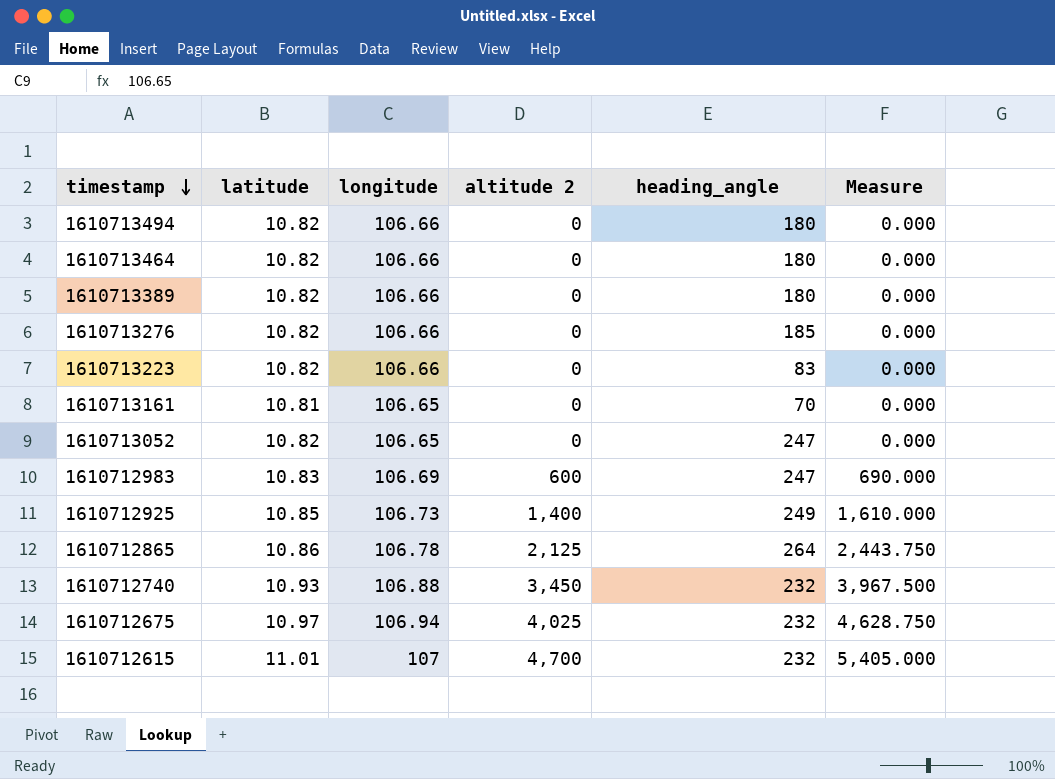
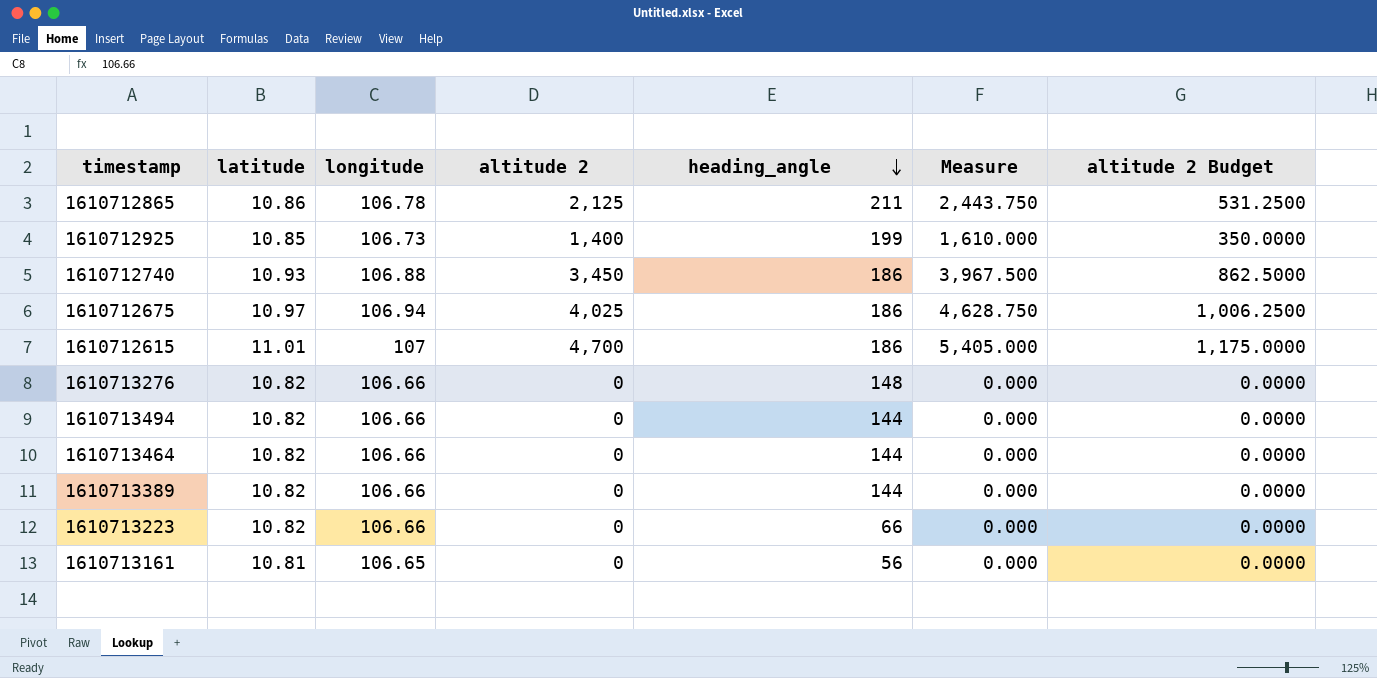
row order: timestamp descending -> heading_angle descending
column altitude 2 Budget | formula: none -> [altitude 2] * 0.25
row 1610713052: 10.82 | 106.65 | 0 | 247 | 0.000 -> none
row 1610712983: 10.83 | 106.69 | 600 | 247 | 690.000 -> none
1610712865 | heading_angle: 264 -> 211
1610712925 | heading_angle: 249 -> 199
1610712740 | heading_angle: 232 -> 186
1610712675 | heading_angle: 232 -> 186
1610712615 | heading_angle: 232 -> 186
1610713276 | heading_angle: 185 -> 148
1610713494 | heading_angle: 180 -> 144
1610713464 | heading_angle: 180 -> 144
1610713389 | heading_angle: 180 -> 144
1610713223 | heading_angle: 83 -> 66
1610713161 | heading_angle: 70 -> 56

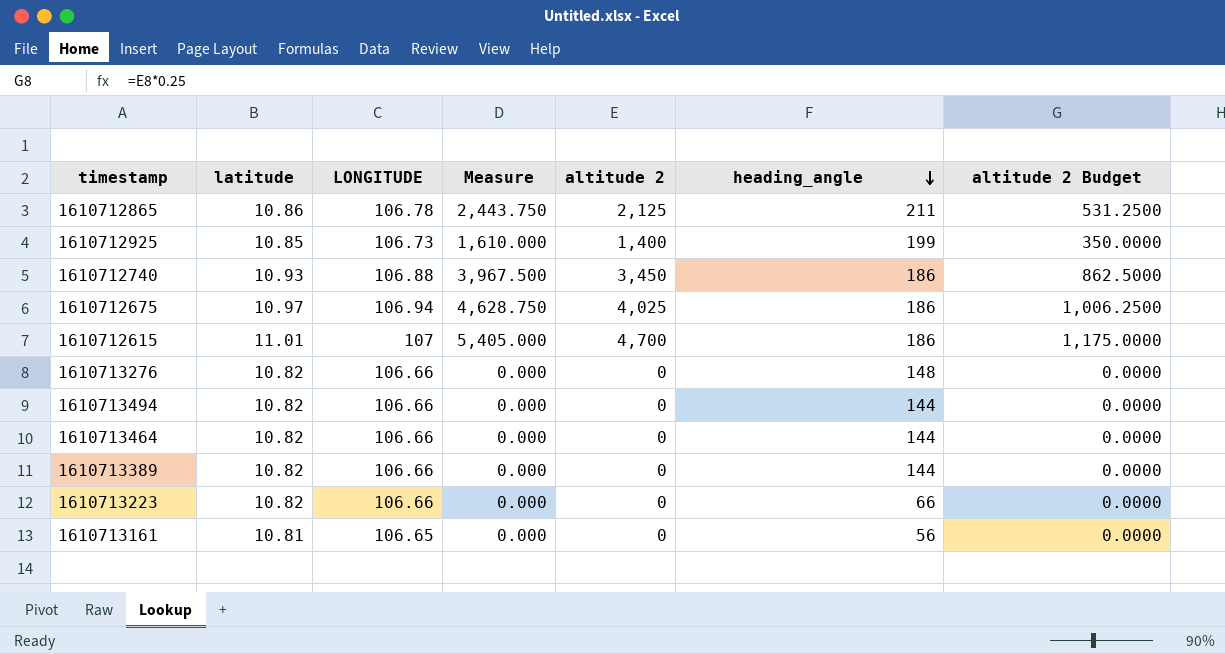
column name: longitude -> LONGITUDE
column Measure | position: 6 -> 4

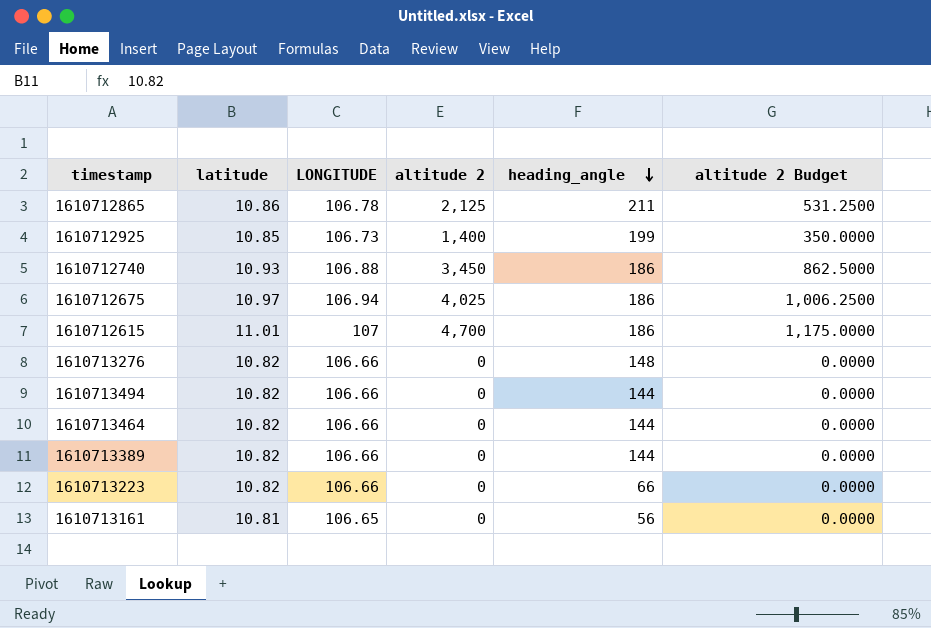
column Measure | formula: [altitude 2] * 1.15 -> none

